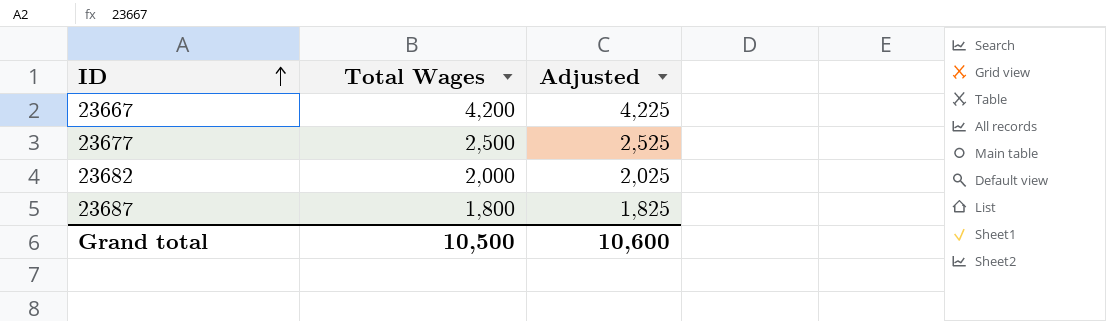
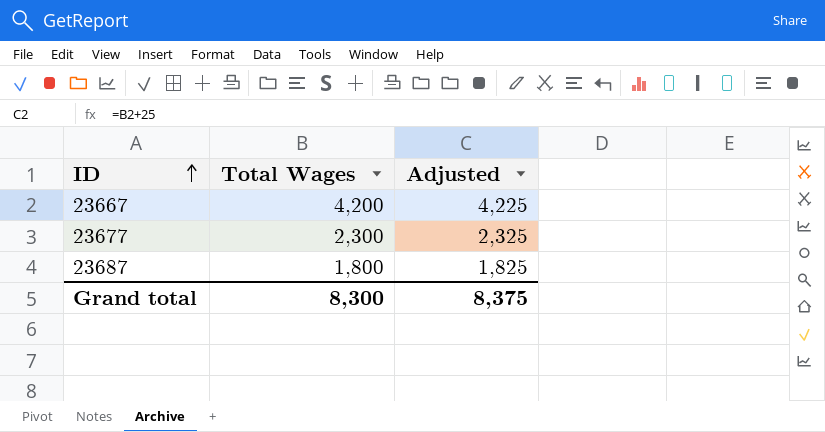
row 23682: 2,000 | 2,025 -> none
23677 | Total Wages: 2,500 -> 2,300
23677 | Adjusted: 2,525 -> 2,325
Grand total | Total Wages: 10,500 -> 8,300
Grand total | Adjusted: 10,600 -> 8,375

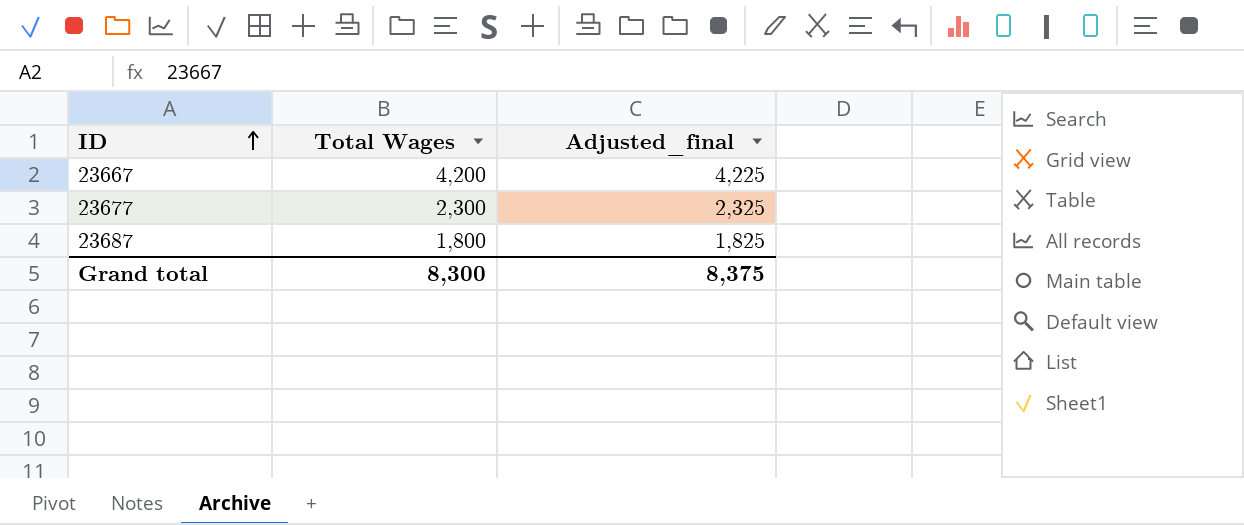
column name: Adjusted -> Adjusted_final

